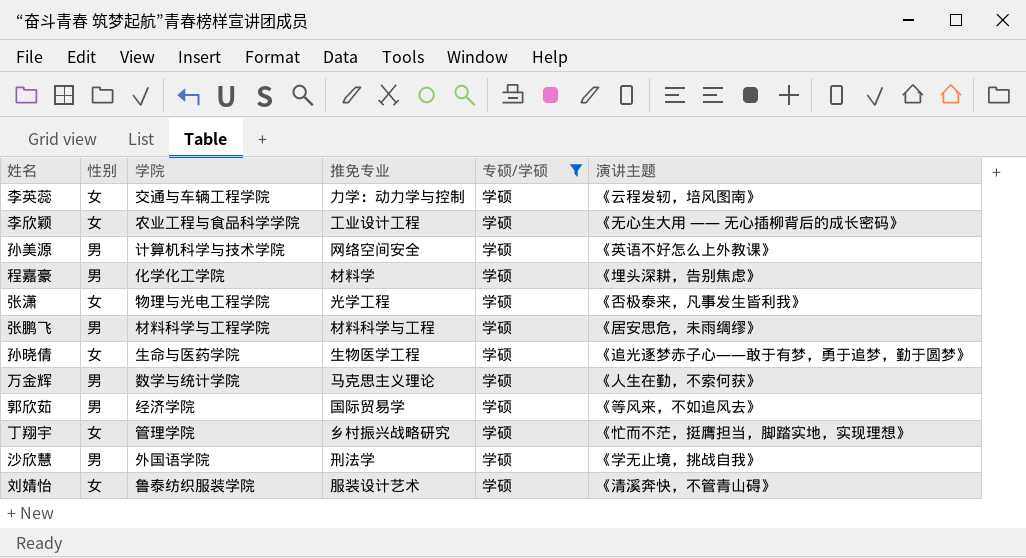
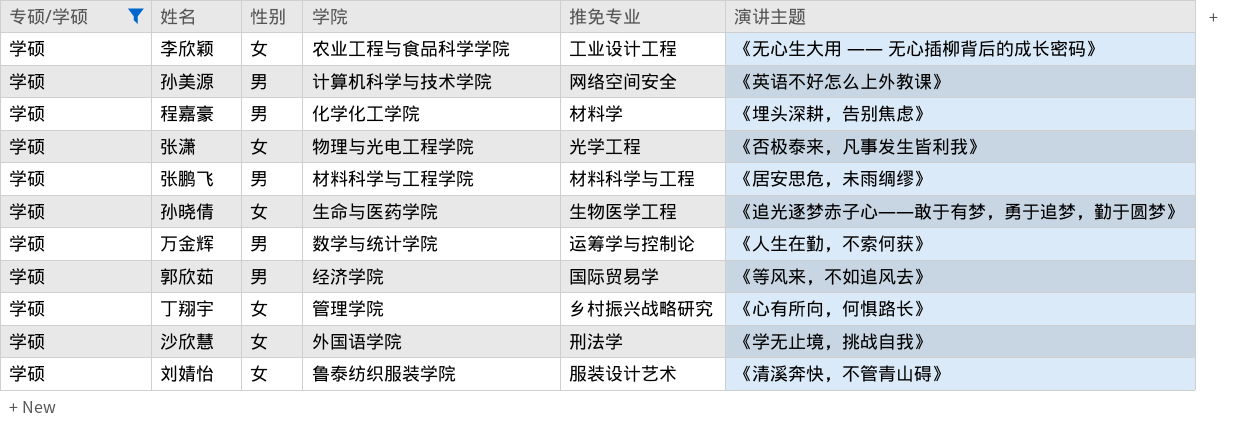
column 专硕/学硕 | position: 5 -> 1
row 李英蕊: 女 | 交通与车辆工程学院 | 力学：动力学与控制 | 学硕 | 《云程发轫，培风图南》 -> none
万金辉 | 推免专业: 马克思主义理论 -> 运筹学与控制论
丁翔宇 | 演讲主题: 《忙而不茫，挺膺担当，脚踏实地，实现理想》 -> 《心有所向，何惧路长》
沙欣慧 | 性别: 男 -> 女

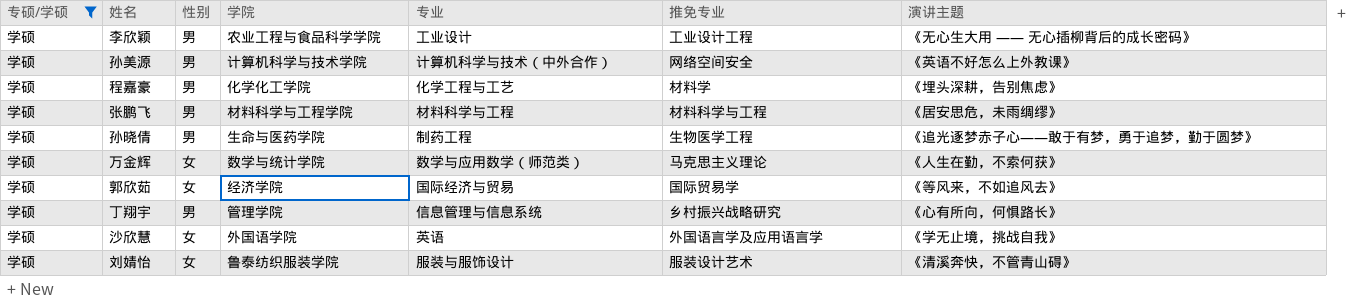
column 专业 | position: none -> 5
row 张潇: 学硕 | 女 | 物理与光电工程学院 | 光学工程 | 《否极泰来，凡事发生皆利我》 -> none
李欣颖 | 性别: 女 -> 男
孙晓倩 | 性别: 女 -> 男
万金辉 | 性别: 男 -> 女
万金辉 | 推免专业: 运筹学与控制论 -> 马克思主义理论
郭欣茹 | 性别: 男 -> 女
丁翔宇 | 性别: 女 -> 男
沙欣慧 | 推免专业: 刑法学 -> 外国语言学及应用语言学

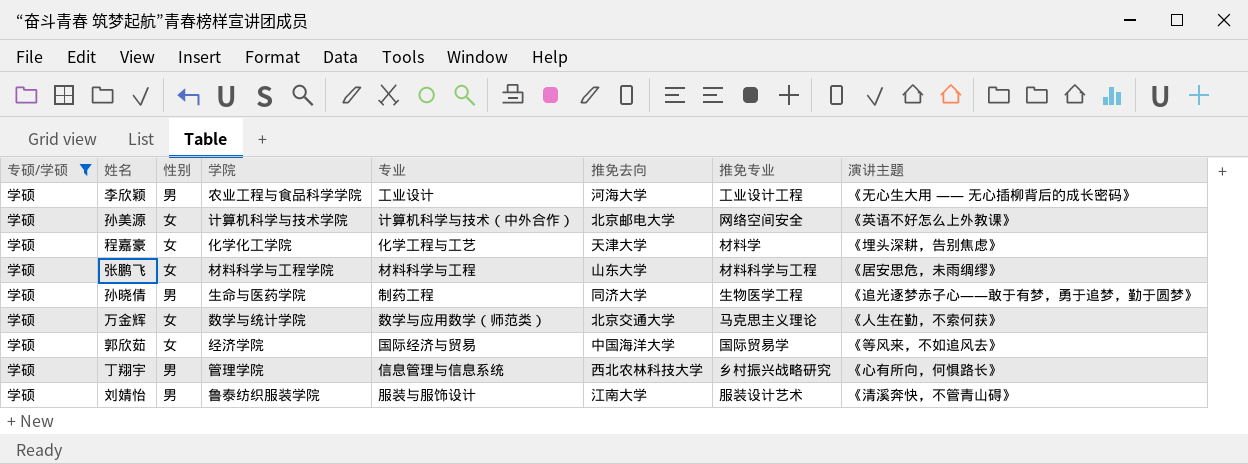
column 推免去向 | position: none -> 6
row 沙欣慧: 学硕 | 女 | 外国语学院 | 英语 | 外国语言学及应用语言学 | 《学无止境，挑战自我》 -> none
孙美源 | 性别: 男 -> 女
程嘉豪 | 性别: 男 -> 女
张鹏飞 | 性别: 男 -> 女
刘婧怡 | 性别: 女 -> 男

